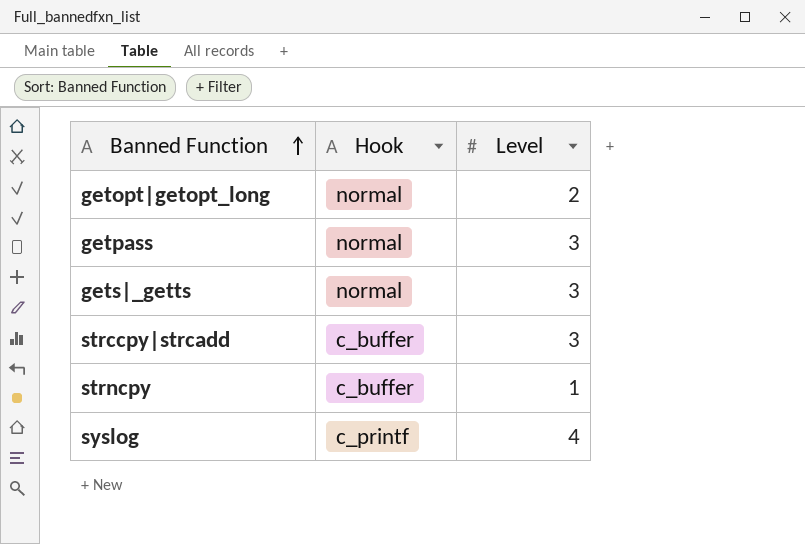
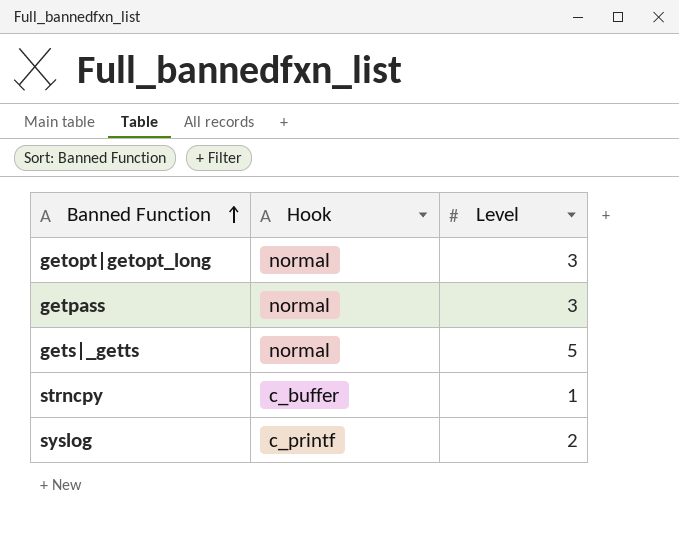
row strccpy|strcadd: c_buffer | 3 -> none
getopt|getopt_long | Level: 2 -> 3
gets|_getts | Level: 3 -> 5
syslog | Level: 4 -> 2

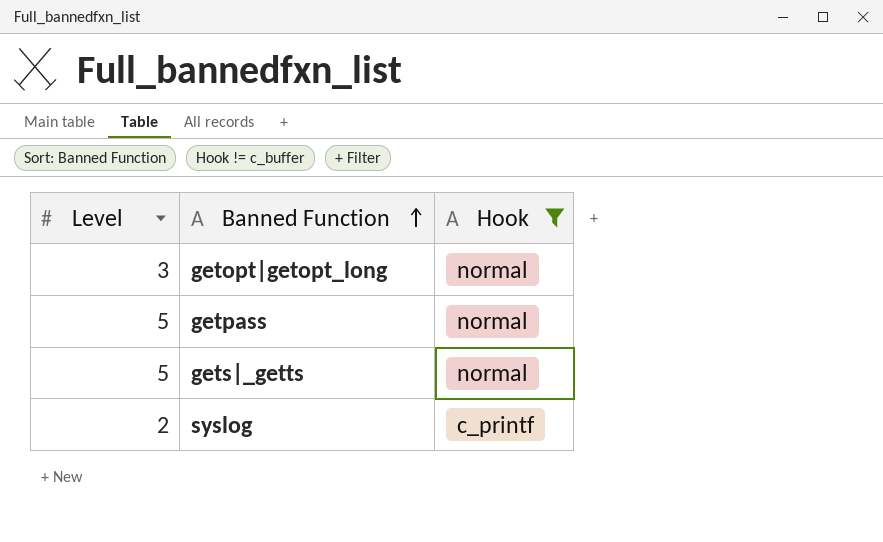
filter: none -> Hook != c_buffer
column Level | position: 3 -> 1
getpass | Level: 3 -> 5

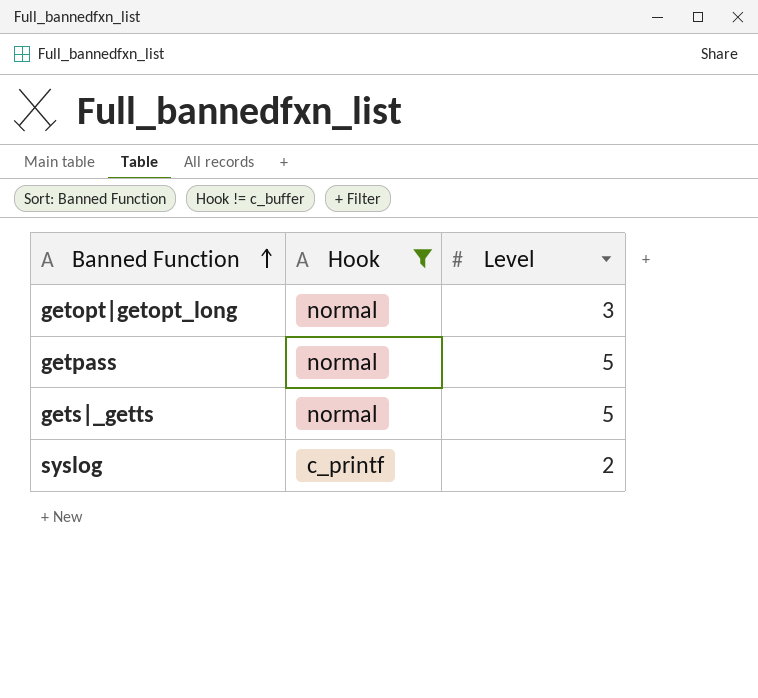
column Level | position: 1 -> 3

